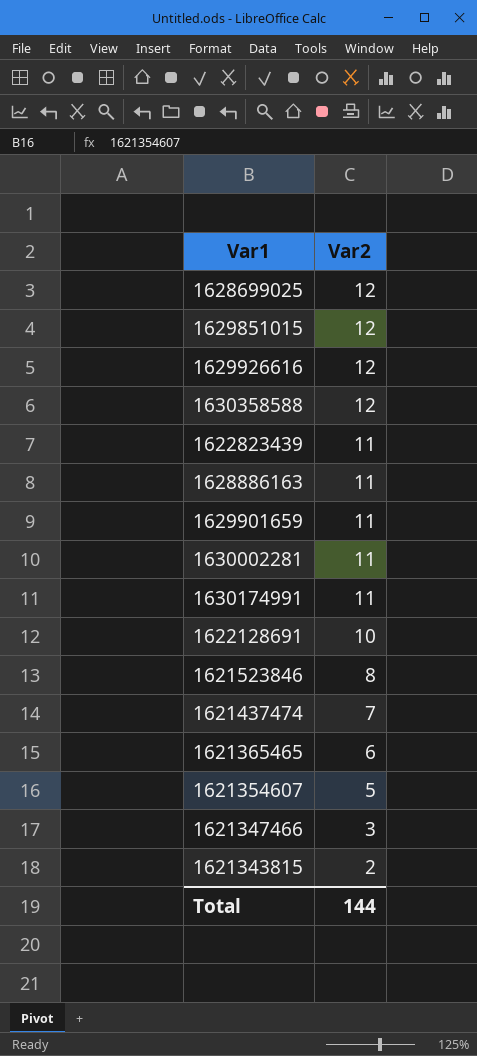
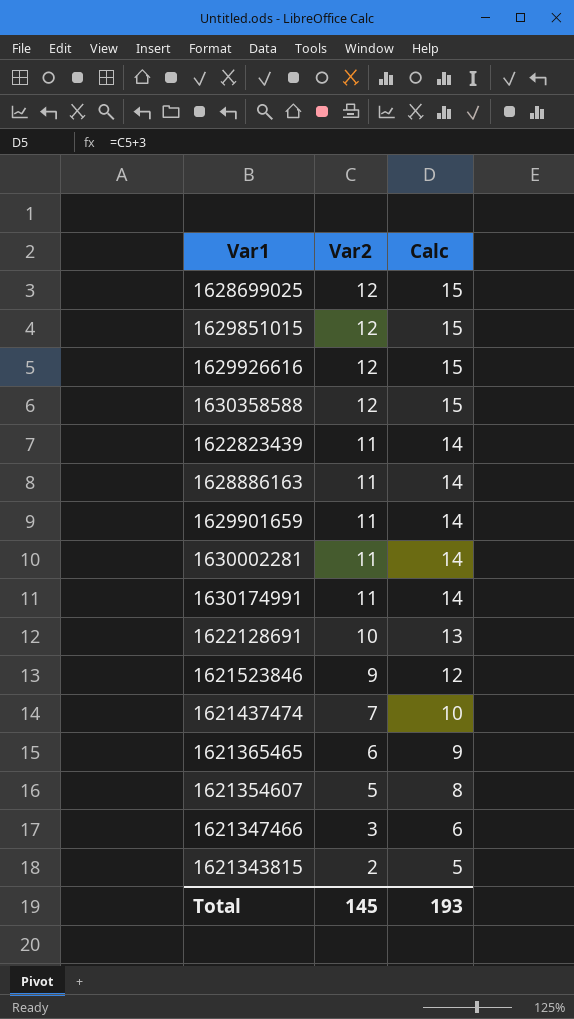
column Calc | formula: none -> [Var2] + 3
1621523846 | Var2: 8 -> 9
Total | Var2: 144 -> 145

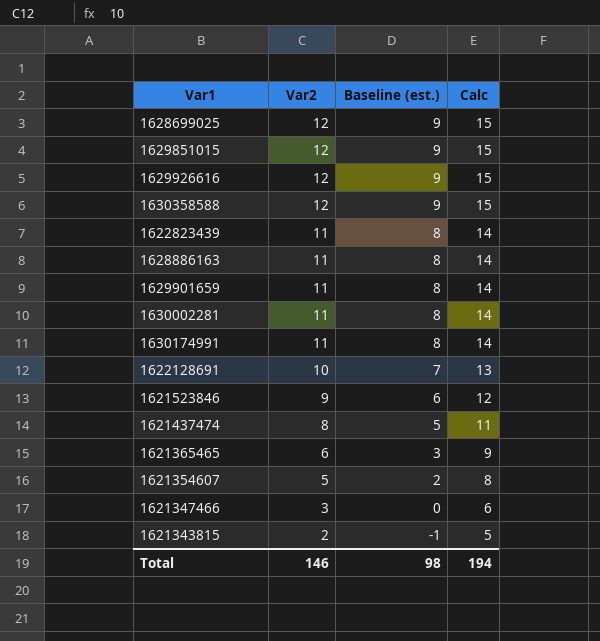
column Baseline (est.) | formula: none -> [Var2] - 3
1621437474 | Var2: 7 -> 8
1621437474 | Calc: 10 -> 11
Total | Var2: 145 -> 146
Total | Calc: 193 -> 194

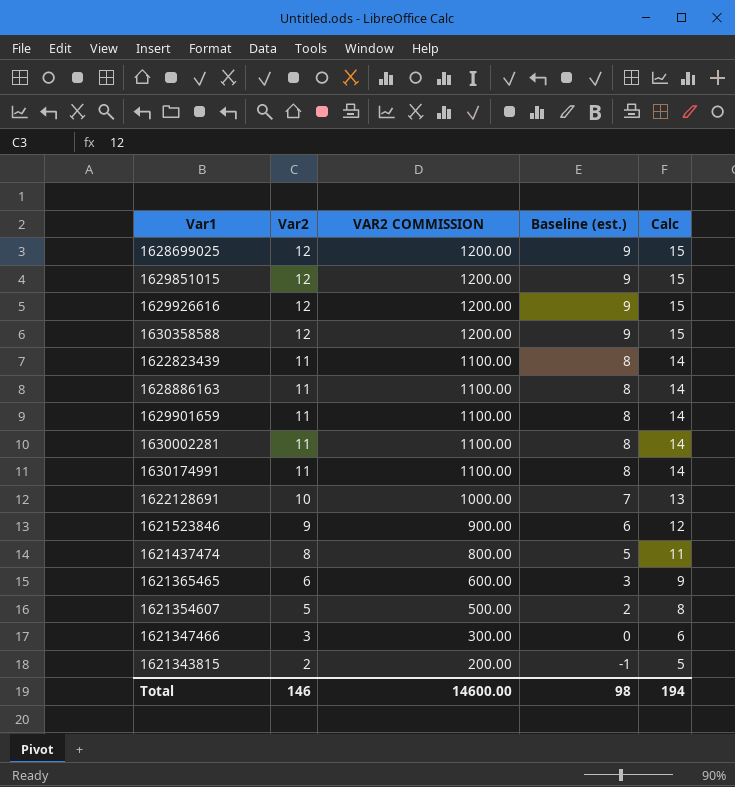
column VAR2 COMMISSION | formula: none -> [Var2] * 100

